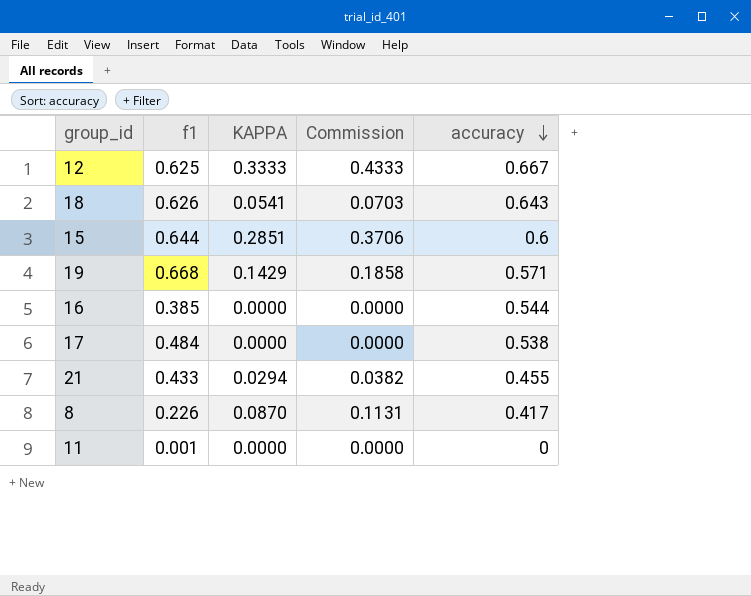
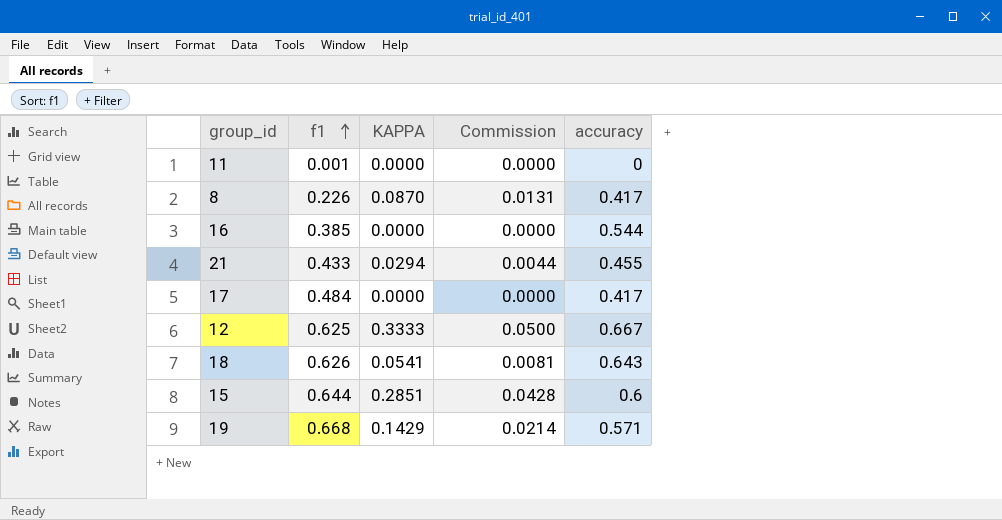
row order: accuracy descending -> f1 ascending
column Commission | formula: [KAPPA] * 1.3 -> [KAPPA] * 0.15
17 | accuracy: 0.538 -> 0.417

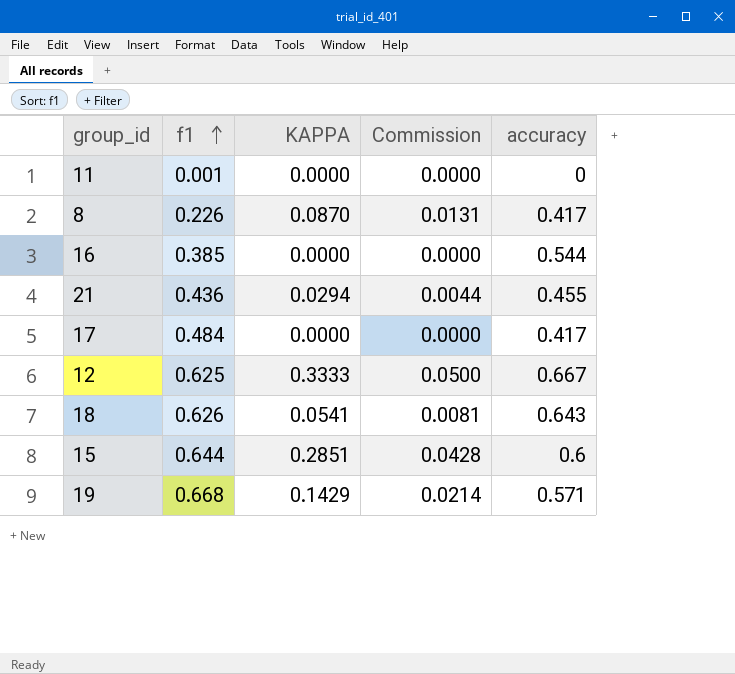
21 | f1: 0.433 -> 0.436

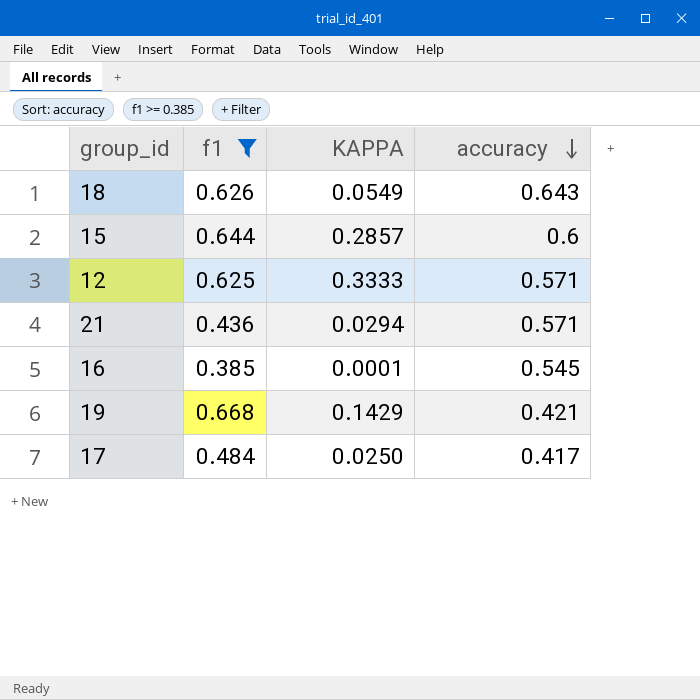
filter: none -> f1 >= 0.385
row order: f1 ascending -> accuracy descending
column Commission | formula: [KAPPA] * 0.15 -> none
18 | KAPPA: 0.0541 -> 0.0549
15 | KAPPA: 0.2851 -> 0.2857
12 | accuracy: 0.667 -> 0.571
21 | accuracy: 0.455 -> 0.571
16 | KAPPA: 0.0000 -> 0.0001
16 | accuracy: 0.544 -> 0.545
19 | accuracy: 0.571 -> 0.421
17 | KAPPA: 0.0000 -> 0.0250

